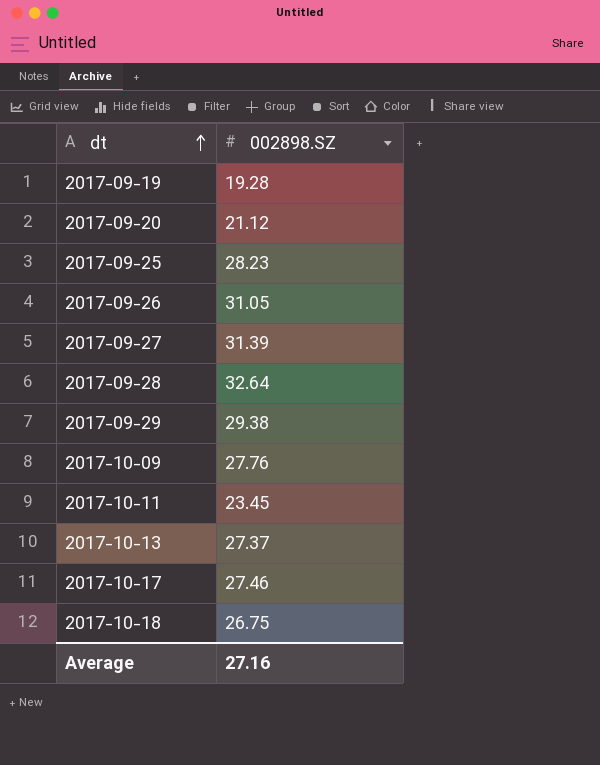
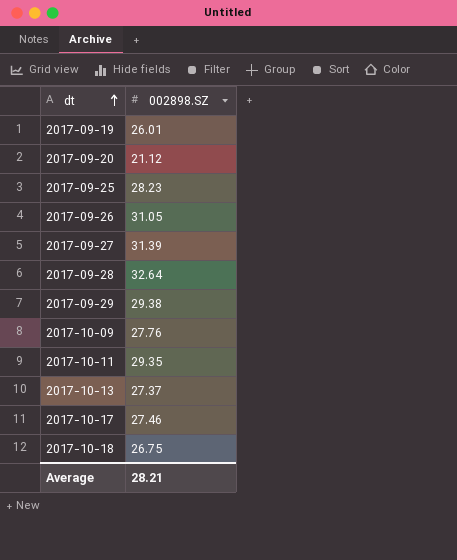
2017-09-19 | 002898.SZ: 19.28 -> 26.01
2017-10-11 | 002898.SZ: 23.45 -> 29.35
Average | 002898.SZ: 27.16 -> 28.21

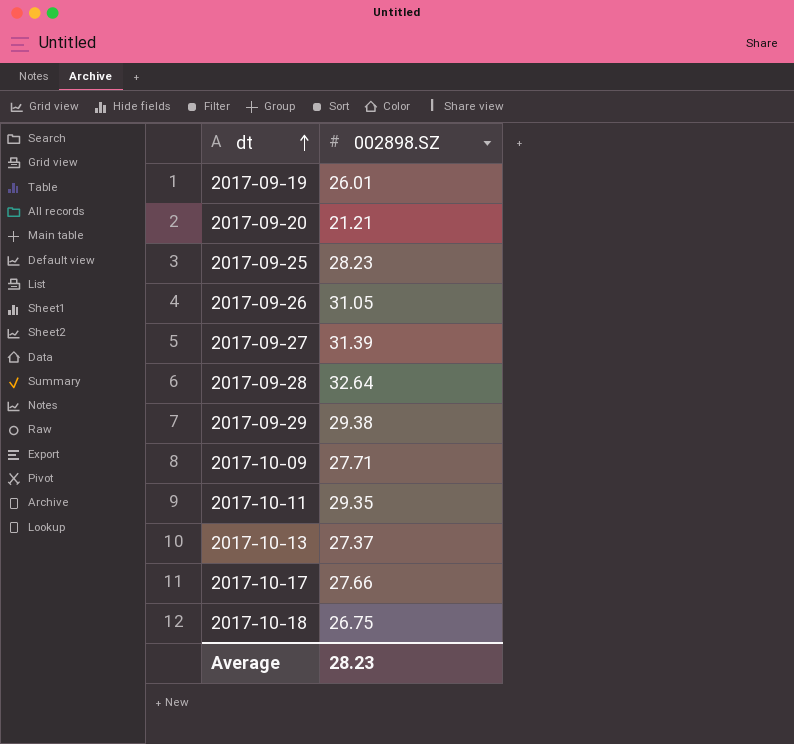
2017-09-20 | 002898.SZ: 21.12 -> 21.21
2017-10-09 | 002898.SZ: 27.76 -> 27.71
2017-10-17 | 002898.SZ: 27.46 -> 27.66
Average | 002898.SZ: 28.21 -> 28.23

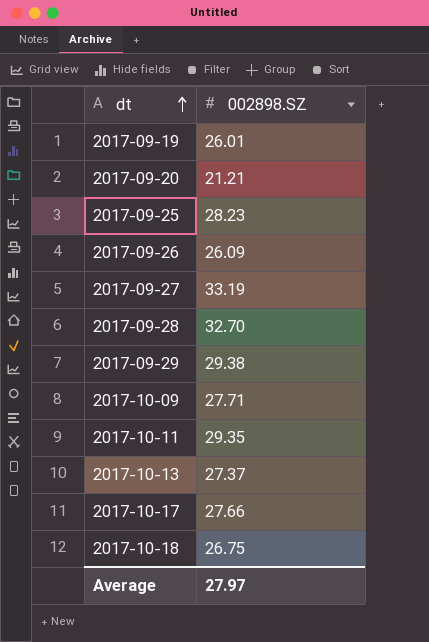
2017-09-26 | 002898.SZ: 31.05 -> 26.09
2017-09-27 | 002898.SZ: 31.39 -> 33.19
2017-09-28 | 002898.SZ: 32.64 -> 32.70
Average | 002898.SZ: 28.23 -> 27.97

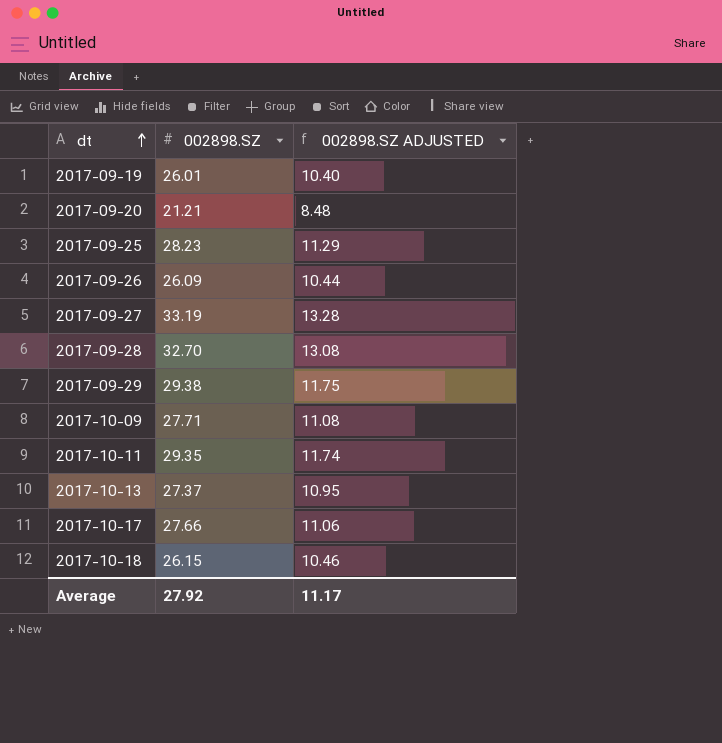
column 002898.SZ ADJUSTED | formula: none -> [002898.SZ] * 0.4
2017-10-18 | 002898.SZ: 26.75 -> 26.15
Average | 002898.SZ: 27.97 -> 27.92

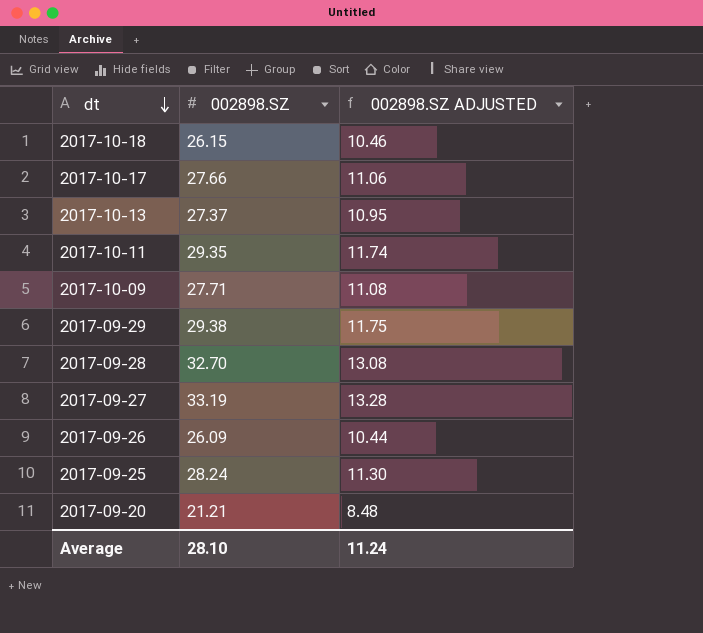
row order: dt ascending -> dt descending
row 2017-09-19: 26.01 | 10.40 -> none
2017-09-25 | 002898.SZ: 28.23 -> 28.24
2017-09-25 | 002898.SZ ADJUSTED: 11.29 -> 11.30
Average | 002898.SZ: 27.92 -> 28.10
Average | 002898.SZ ADJUSTED: 11.17 -> 11.24

